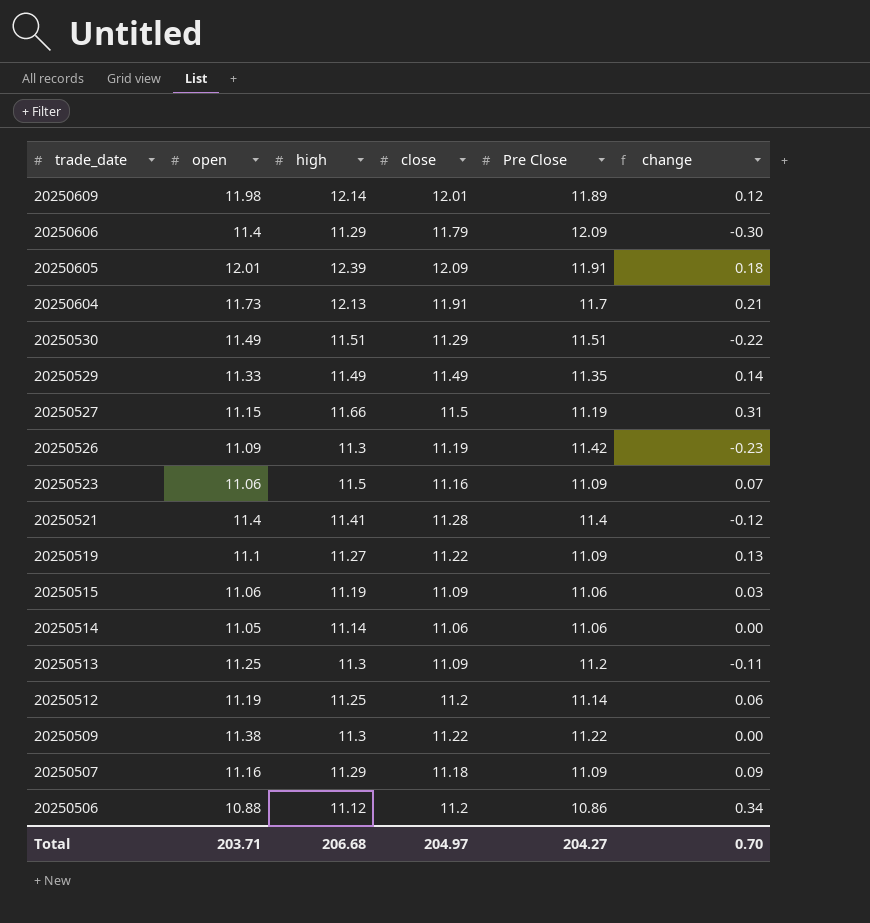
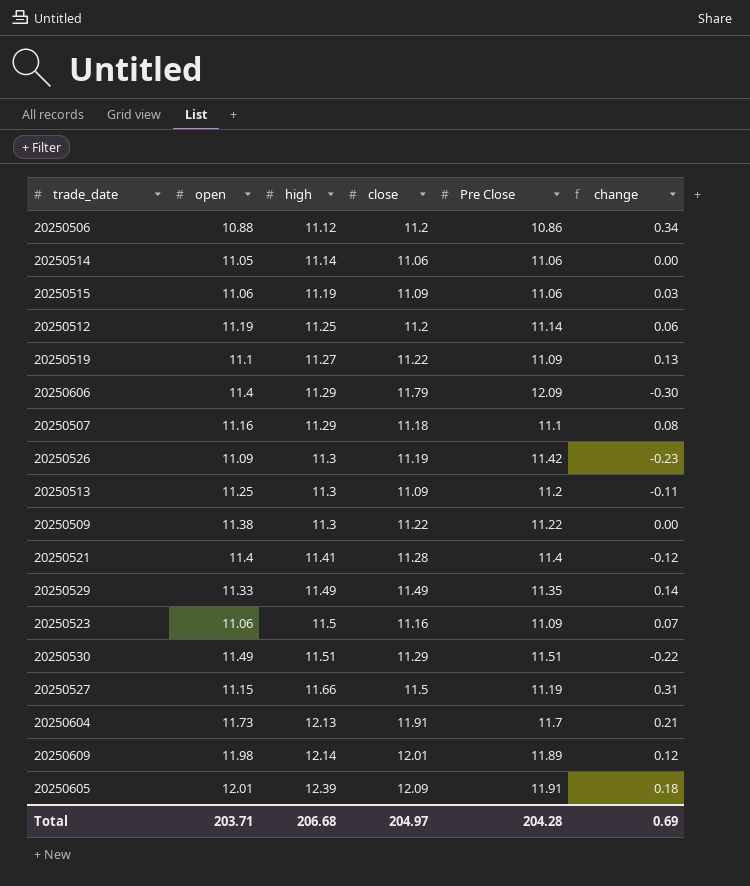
row order: trade_date descending -> high ascending
20250507 | Pre Close: 11.09 -> 11.1
20250507 | change: 0.09 -> 0.08
Total | Pre Close: 204.27 -> 204.28
Total | change: 0.70 -> 0.69

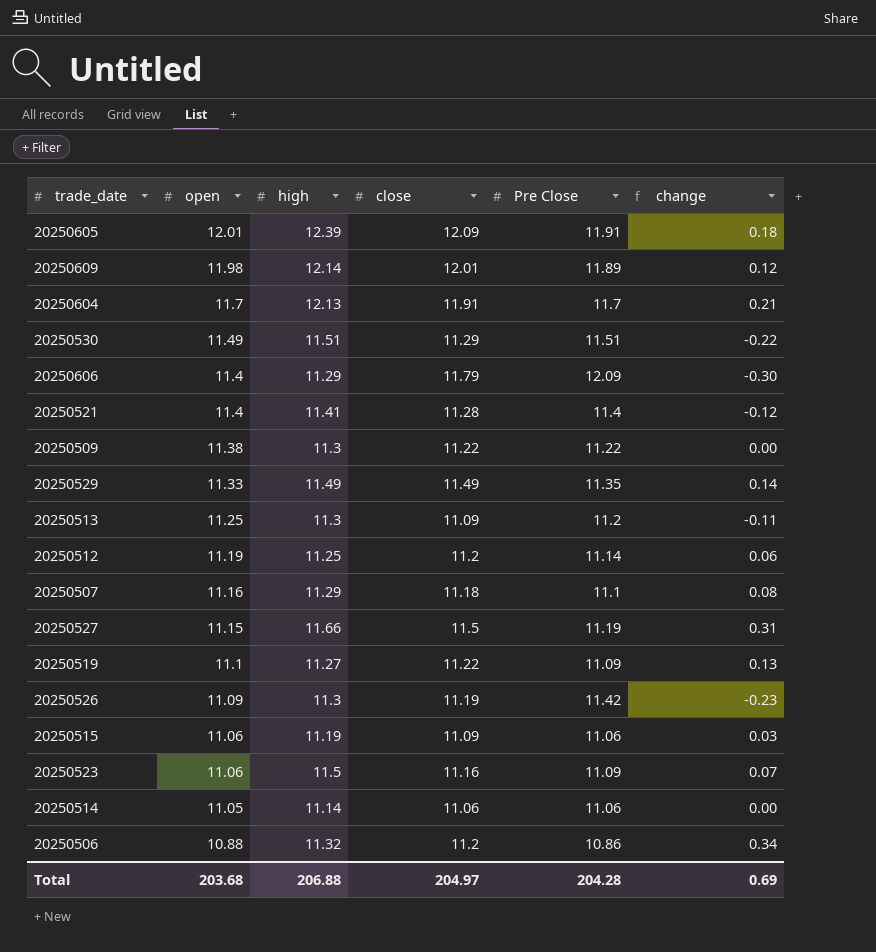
row order: high ascending -> open descending
20250604 | open: 11.73 -> 11.7
20250506 | high: 11.12 -> 11.32
Total | open: 203.71 -> 203.68
Total | high: 206.68 -> 206.88

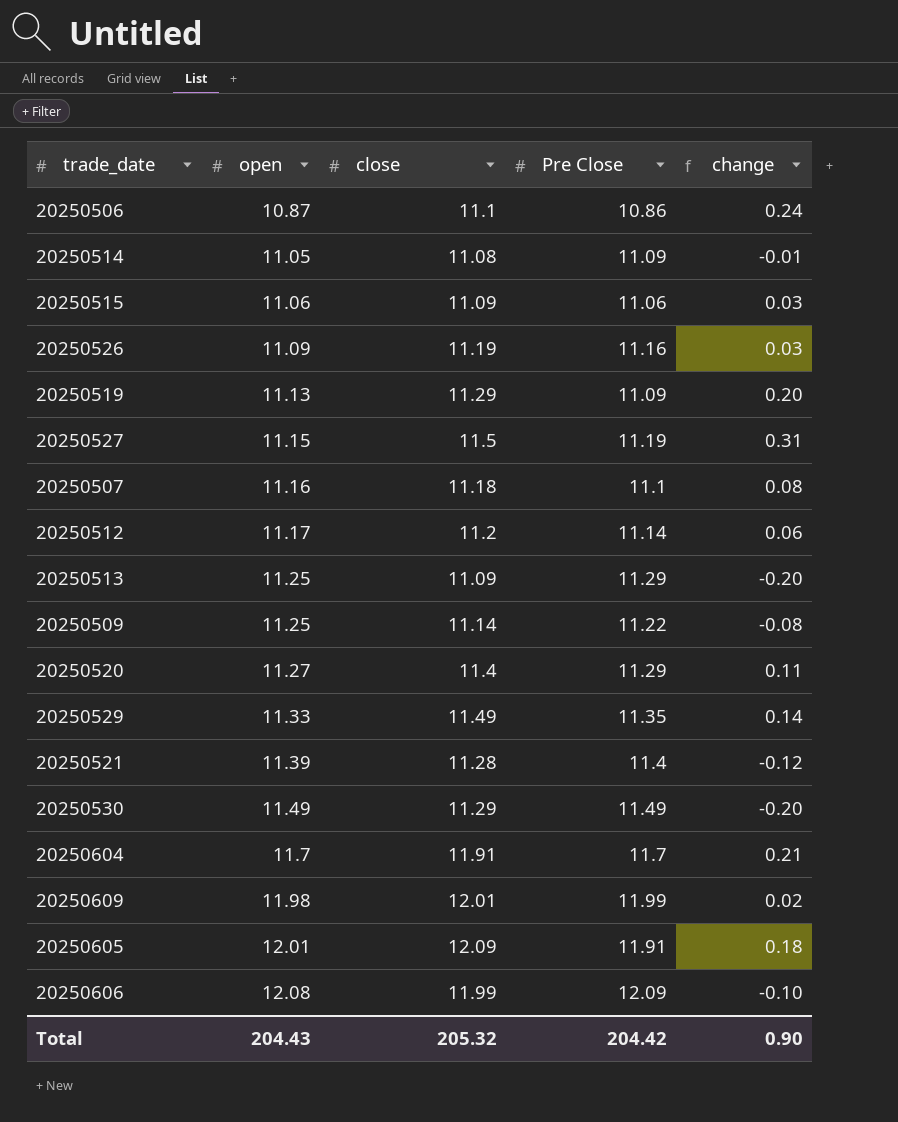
row order: open descending -> open ascending
column high | position: 3 -> none
row 20250523: 11.06 | 11.5 | 11.16 | 11.09 | 0.07 -> none
20250506 | open: 10.88 -> 10.87
20250506 | close: 11.2 -> 11.1
20250506 | change: 0.34 -> 0.24
20250514 | close: 11.06 -> 11.08
20250514 | Pre Close: 11.06 -> 11.09
20250514 | change: 0.00 -> -0.01
20250526 | Pre Close: 11.42 -> 11.16
20250526 | change: -0.23 -> 0.03
20250519 | open: 11.1 -> 11.13
20250519 | close: 11.22 -> 11.29
20250519 | change: 0.13 -> 0.20
20250512 | open: 11.19 -> 11.17
20250513 | Pre Close: 11.2 -> 11.29
20250513 | change: -0.11 -> -0.20
20250509 | open: 11.38 -> 11.25
20250509 | close: 11.22 -> 11.14
20250509 | change: 0.00 -> -0.08
row 20250520: none -> 11.27 | 11.4 | 11.29 | 0.11
20250521 | open: 11.4 -> 11.39
20250530 | Pre Close: 11.51 -> 11.49
20250530 | change: -0.22 -> -0.20
20250609 | Pre Close: 11.89 -> 11.99
20250609 | change: 0.12 -> 0.02
20250606 | open: 11.4 -> 12.08
20250606 | close: 11.79 -> 11.99
20250606 | change: -0.30 -> -0.10
Total | open: 203.68 -> 204.43
Total | close: 204.97 -> 205.32
Total | Pre Close: 204.28 -> 204.42
Total | change: 0.69 -> 0.90

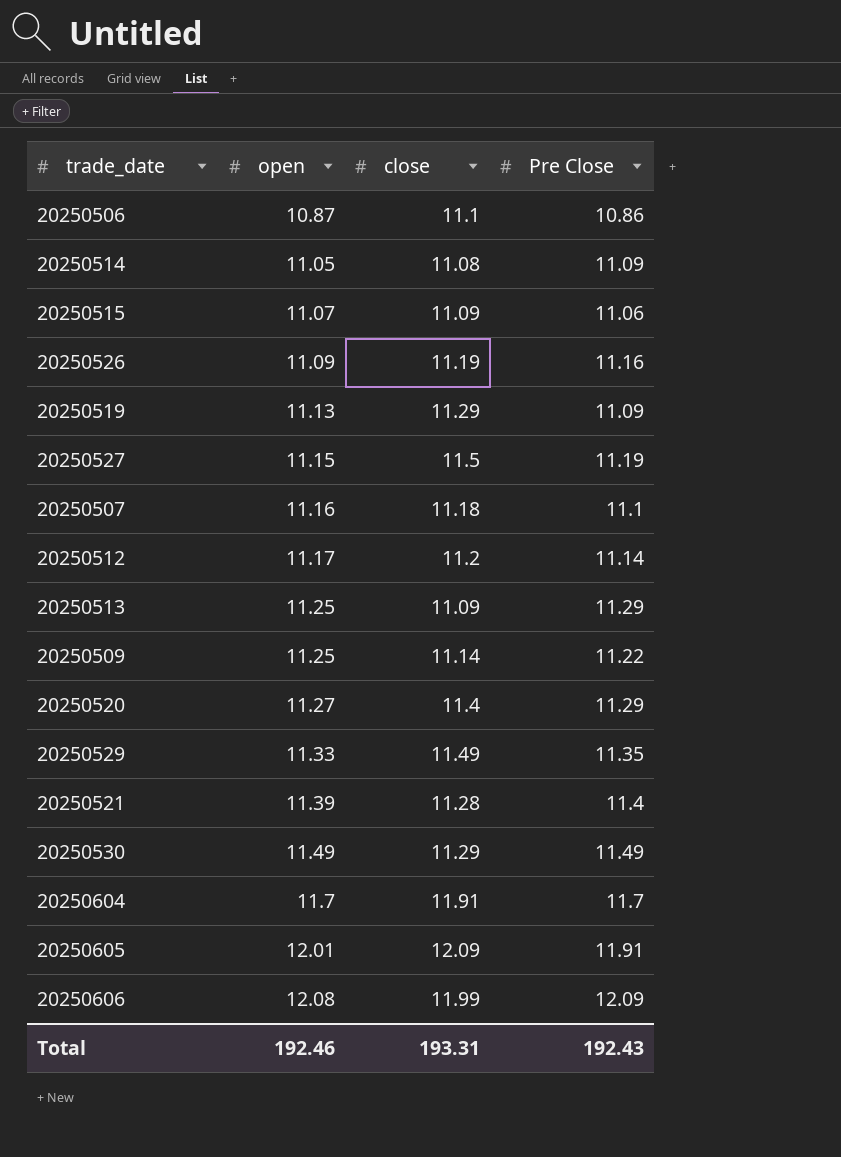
column change | formula: [close] - [Pre Close] -> none
row 20250609: 11.98 | 12.01 | 11.99 | 0.02 -> none
20250515 | open: 11.06 -> 11.07
Total | open: 204.43 -> 192.46
Total | close: 205.32 -> 193.31
Total | Pre Close: 204.42 -> 192.43

